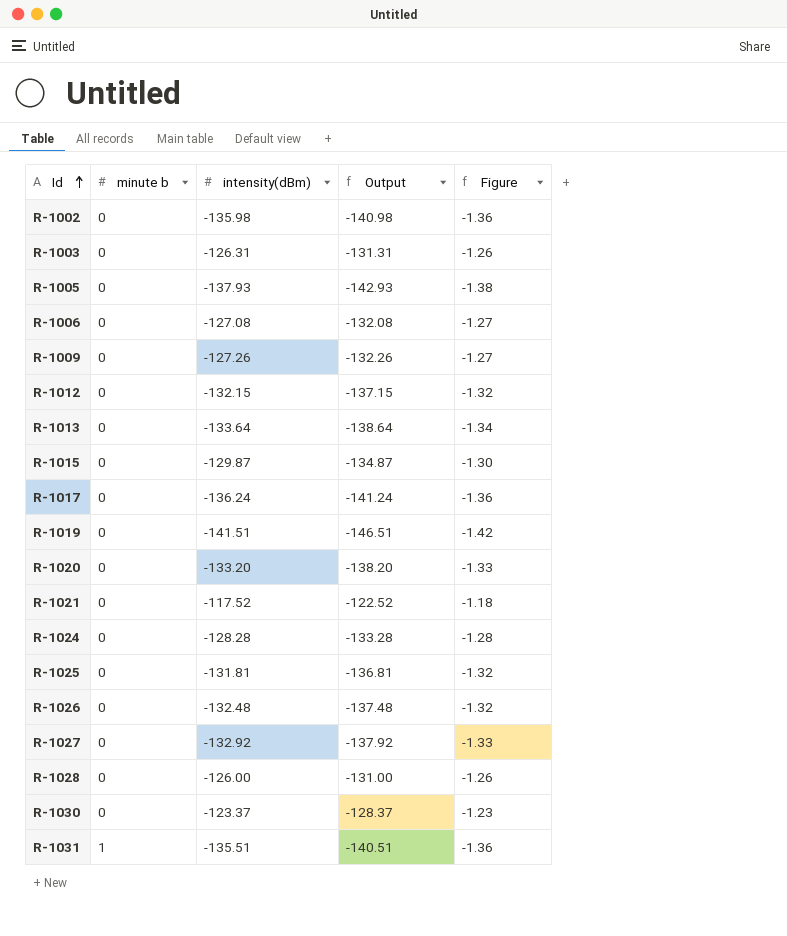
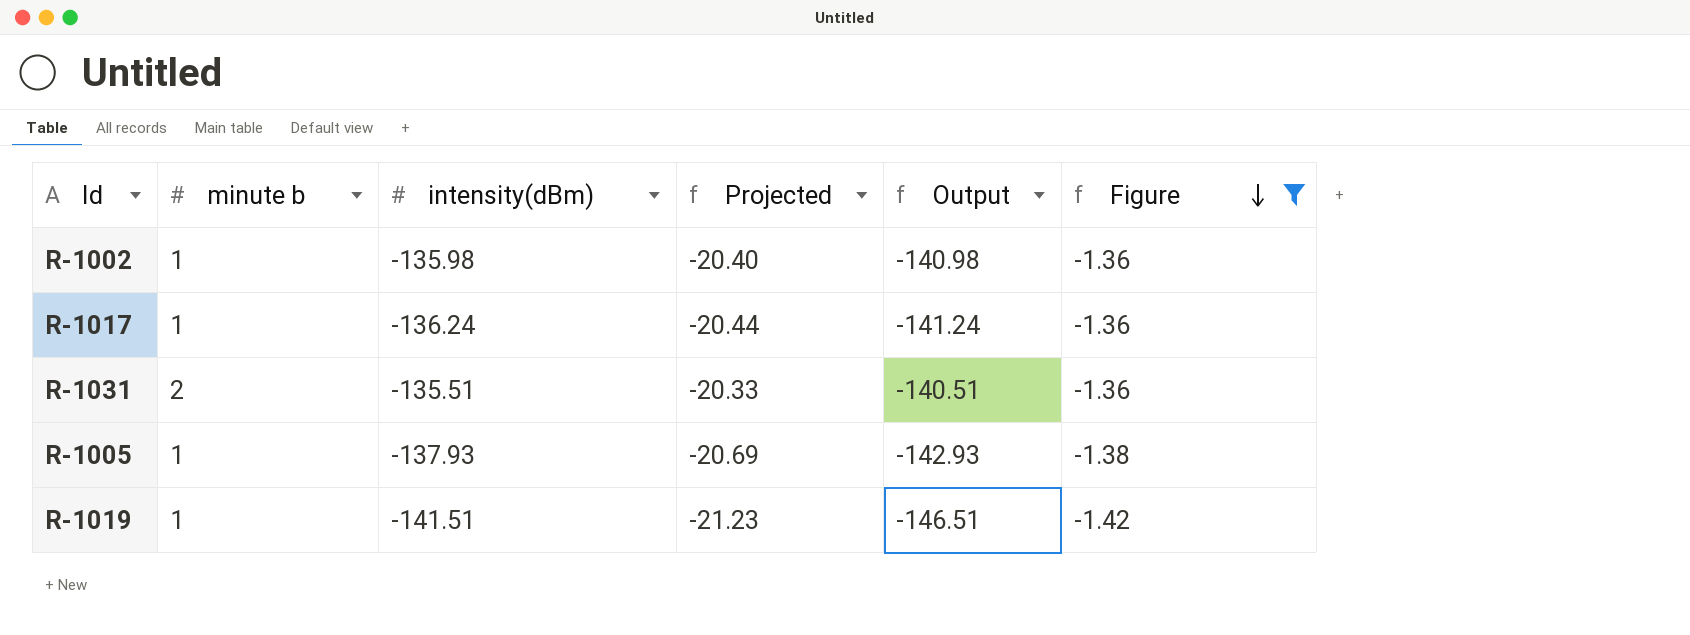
filter: none -> Figure <= -1.36
row order: Id ascending -> Figure descending
column Projected | formula: none -> [intensity(dBm)] * 0.15
R-1002 | minute b: 0 -> 1
R-1017 | minute b: 0 -> 1
R-1031 | minute b: 1 -> 2
R-1005 | minute b: 0 -> 1
R-1019 | minute b: 0 -> 1

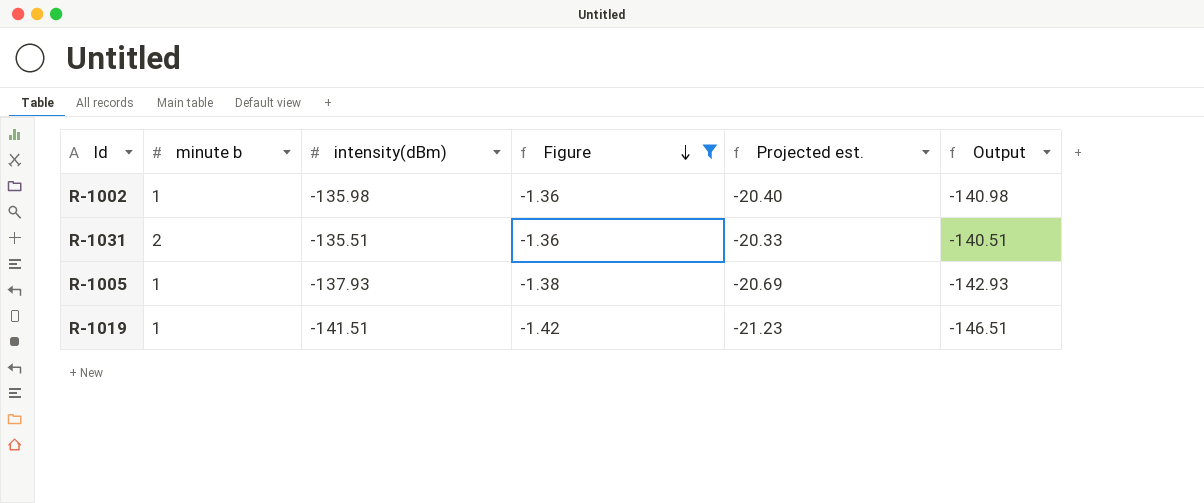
column Figure | position: 6 -> 4
column name: Projected -> Projected est.
row R-1017: 1 | -136.24 | -20.44 | -141.24 | -1.36 -> none

